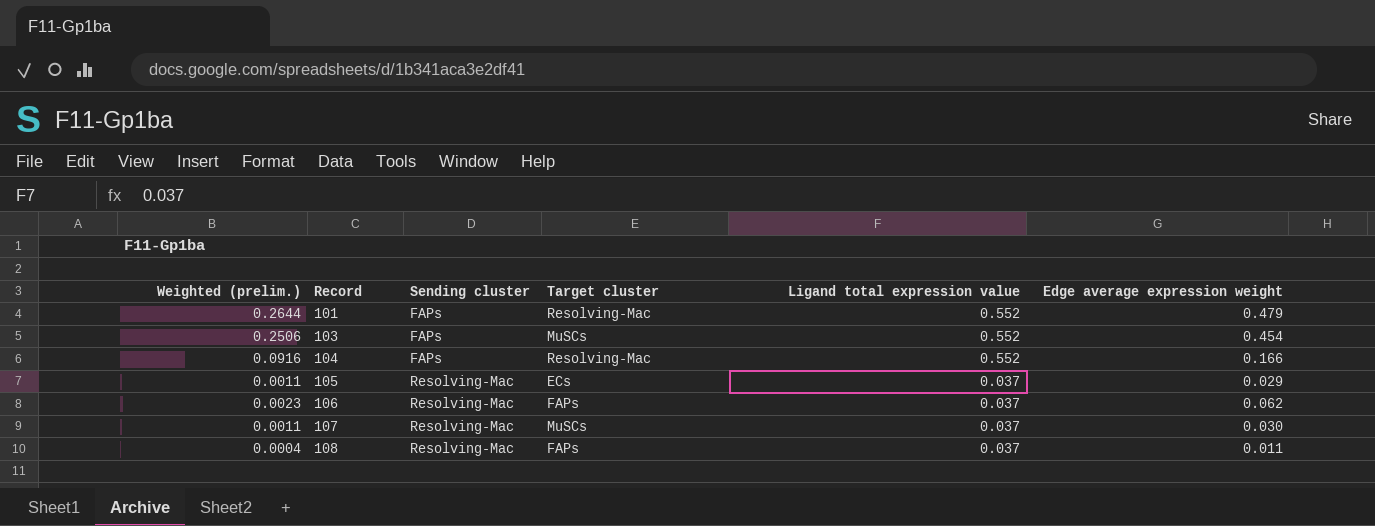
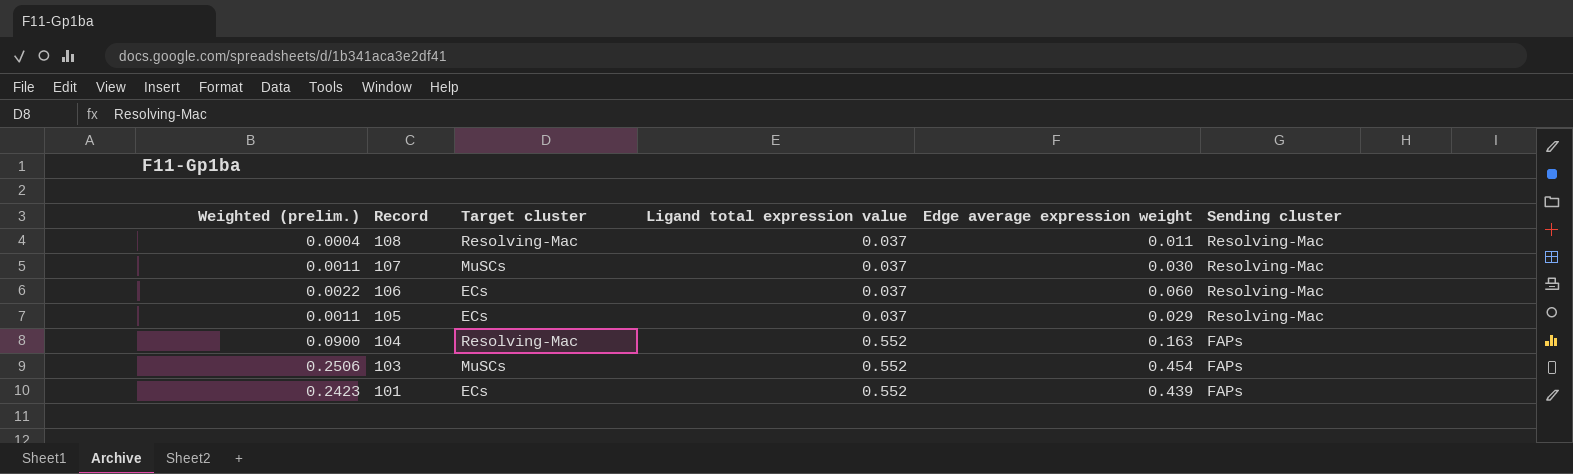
row order: Record ascending -> Record descending
column Sending cluster | position: 3 -> 6
108 | Target cluster: FAPs -> Resolving-Mac
106 | Weighted (prelim.): 0.0023 -> 0.0022
106 | Target cluster: FAPs -> ECs
106 | Edge average expression weight: 0.062 -> 0.060
104 | Weighted (prelim.): 0.0916 -> 0.0900
104 | Edge average expression weight: 0.166 -> 0.163
101 | Weighted (prelim.): 0.2644 -> 0.2423
101 | Target cluster: Resolving-Mac -> ECs
101 | Edge average expression weight: 0.479 -> 0.439

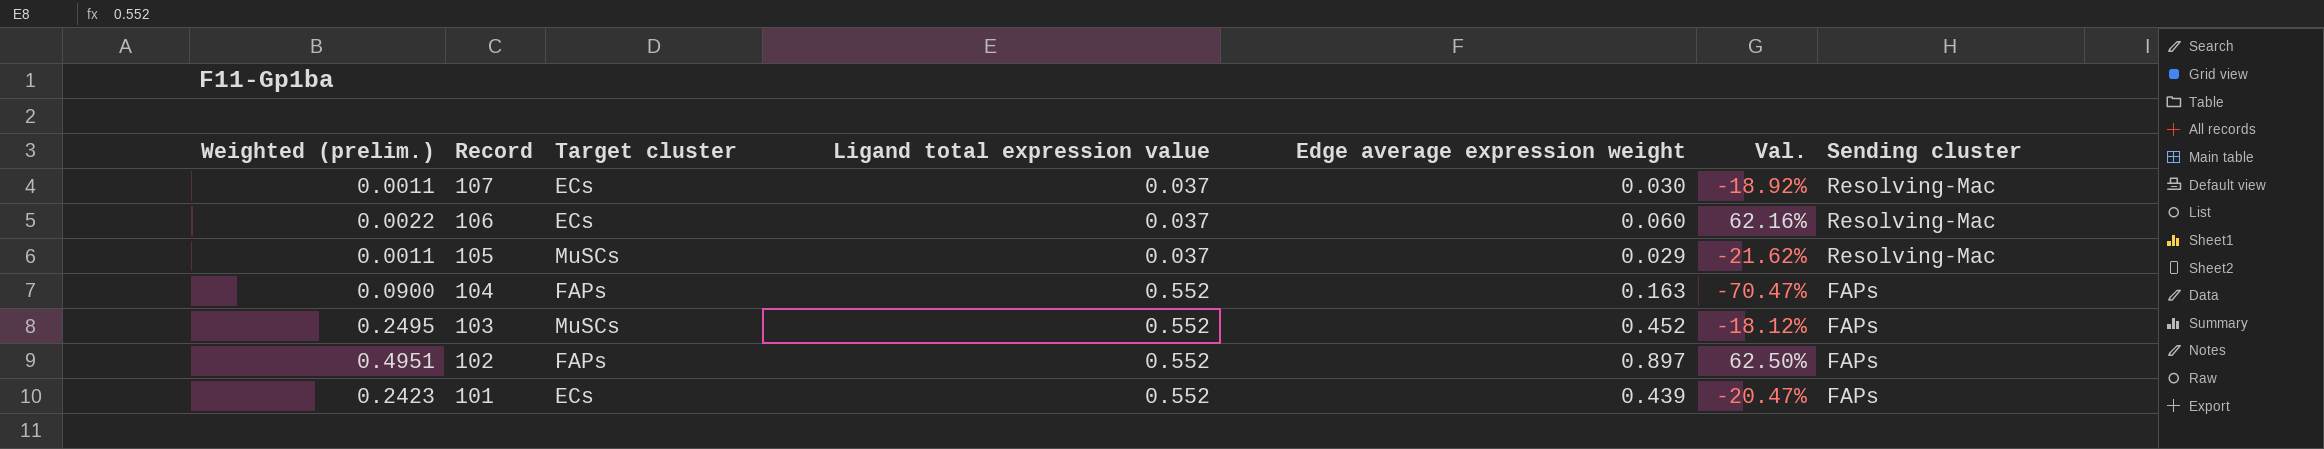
column Val. | formula: none -> ([Edge average expression weight] - [Ligand total expression value]) / [Ligand total expression value]
row 108: 0.0004 | Resolving-Mac | 0.037 | 0.011 | Resolving-Mac -> none
107 | Target cluster: MuSCs -> ECs
105 | Target cluster: ECs -> MuSCs
104 | Target cluster: Resolving-Mac -> FAPs
103 | Weighted (prelim.): 0.2506 -> 0.2495
103 | Edge average expression weight: 0.454 -> 0.452
row 102: none -> 0.4951 | FAPs | 0.552 | 0.897 | 62.50% | FAPs

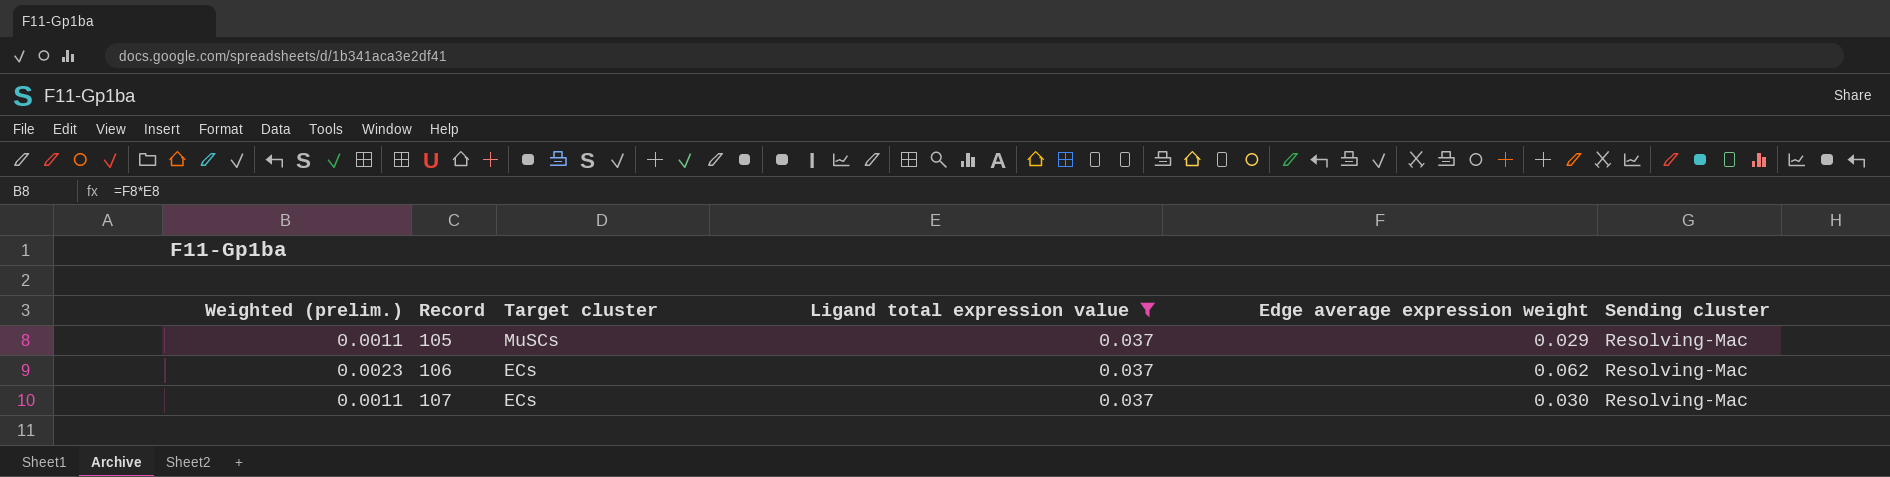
filter: none -> Ligand total expression value = 0.037
row order: Record descending -> Record ascending
column Val. | formula: ([Edge average expression weight] - [Ligand total expression value]) / [Ligand total expression value] -> none
106 | Weighted (prelim.): 0.0022 -> 0.0023
106 | Edge average expression weight: 0.060 -> 0.062

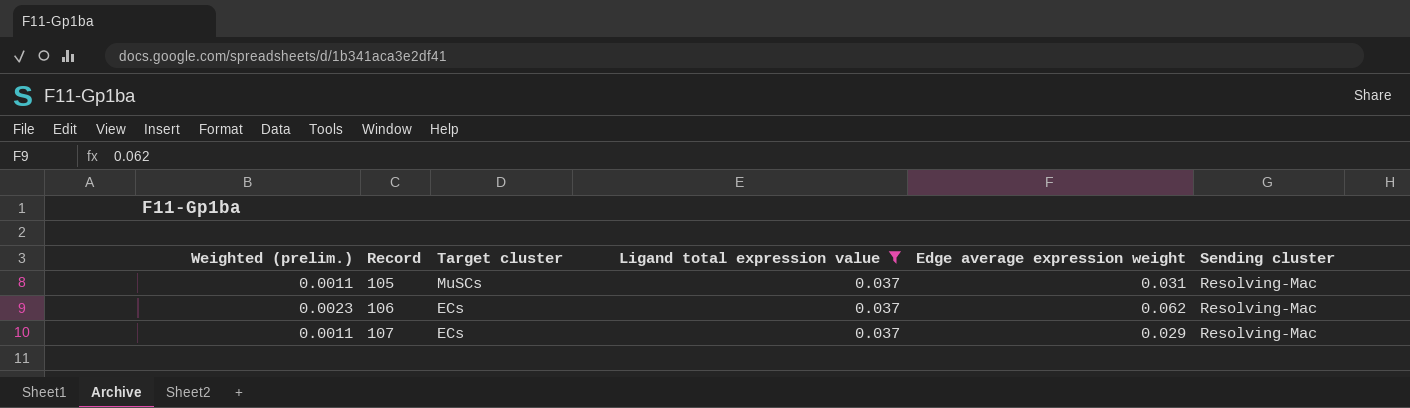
105 | Edge average expression weight: 0.029 -> 0.031
107 | Edge average expression weight: 0.030 -> 0.029

